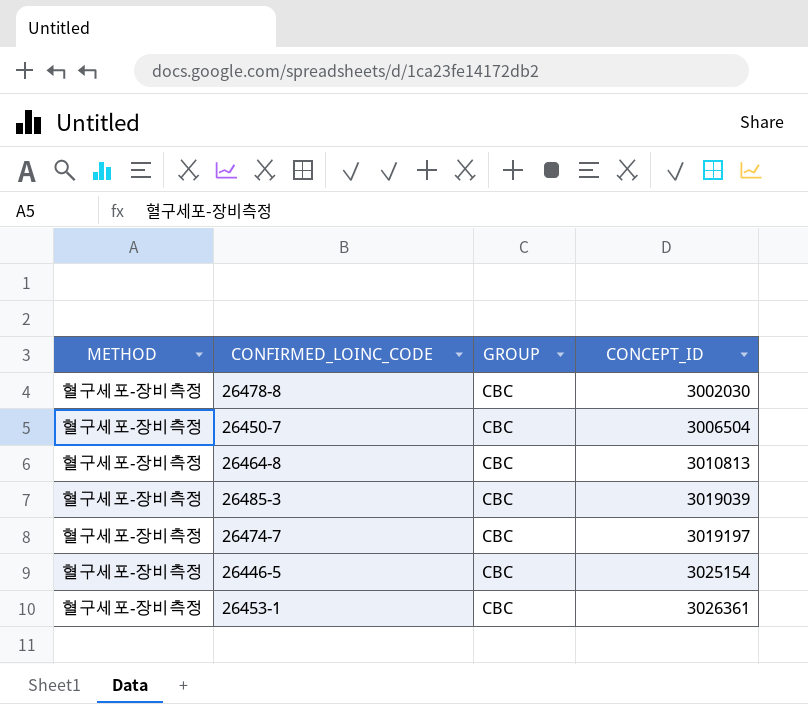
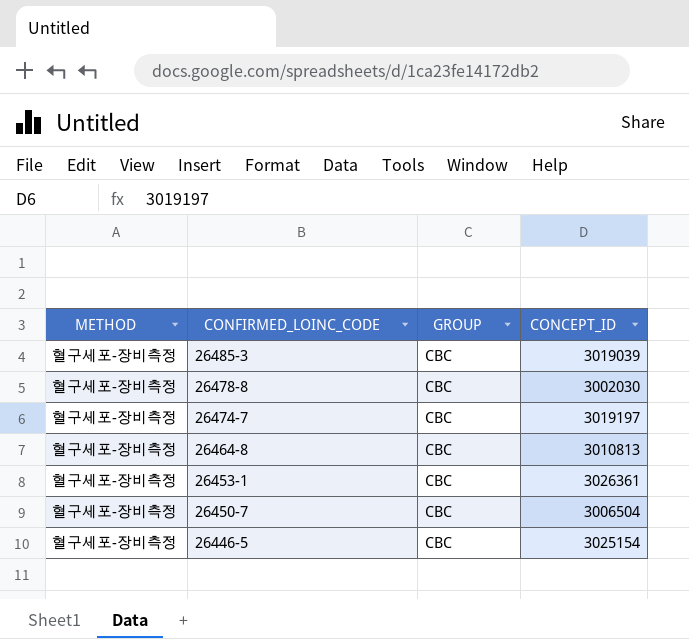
row order: CONCEPT_ID ascending -> CONFIRMED_LOINC_CODE descending

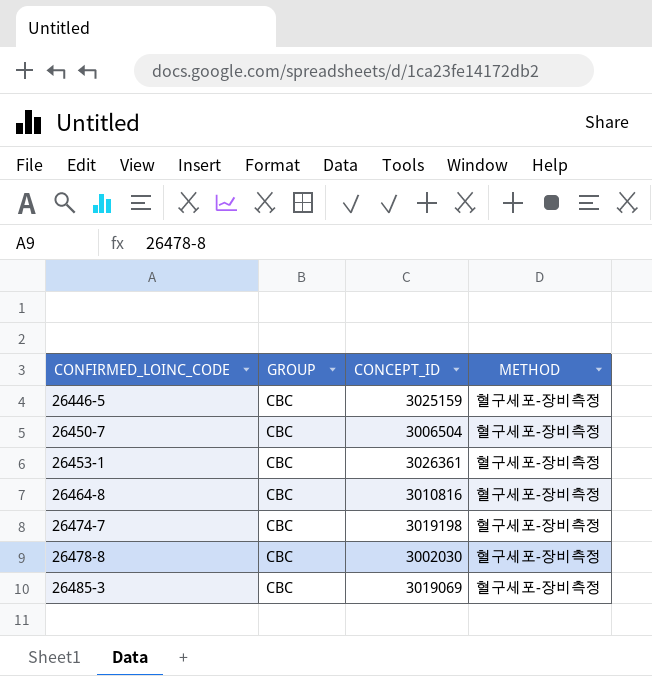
row order: CONFIRMED_LOINC_CODE descending -> CONFIRMED_LOINC_CODE ascending
column METHOD | position: 1 -> 4
26446-5 | CONCEPT_ID: 3025154 -> 3025159
26464-8 | CONCEPT_ID: 3010813 -> 3010816
26474-7 | CONCEPT_ID: 3019197 -> 3019198
26485-3 | CONCEPT_ID: 3019039 -> 3019069

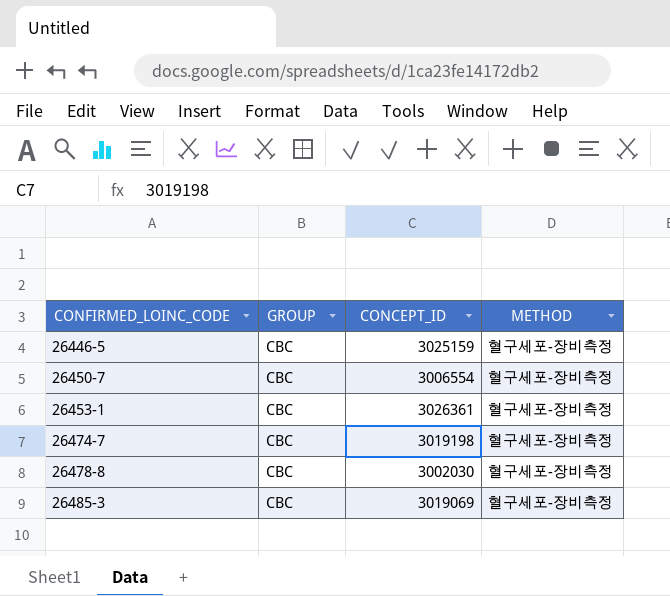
row 26464-8: CBC | 3010816 | 혈구세포-장비측정 -> none
26450-7 | CONCEPT_ID: 3006504 -> 3006554

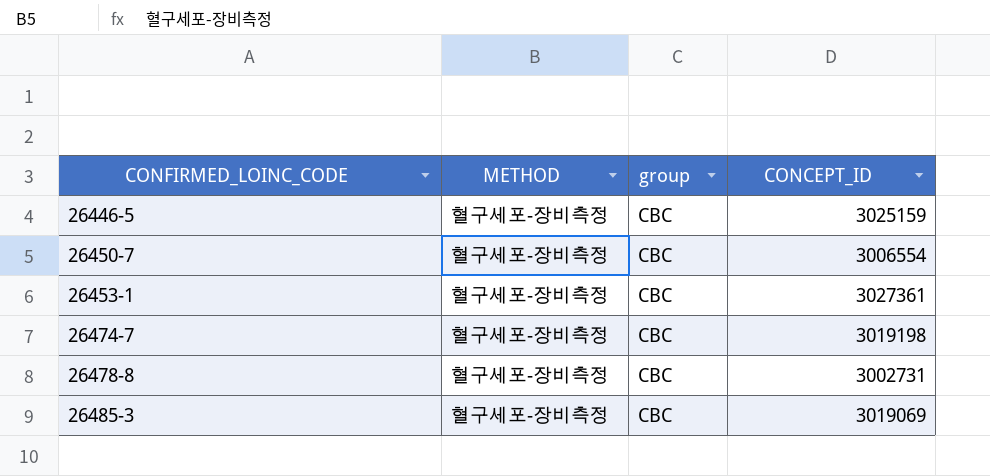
column METHOD | position: 4 -> 2
column name: GROUP -> group
26453-1 | CONCEPT_ID: 3026361 -> 3027361
26478-8 | CONCEPT_ID: 3002030 -> 3002731

